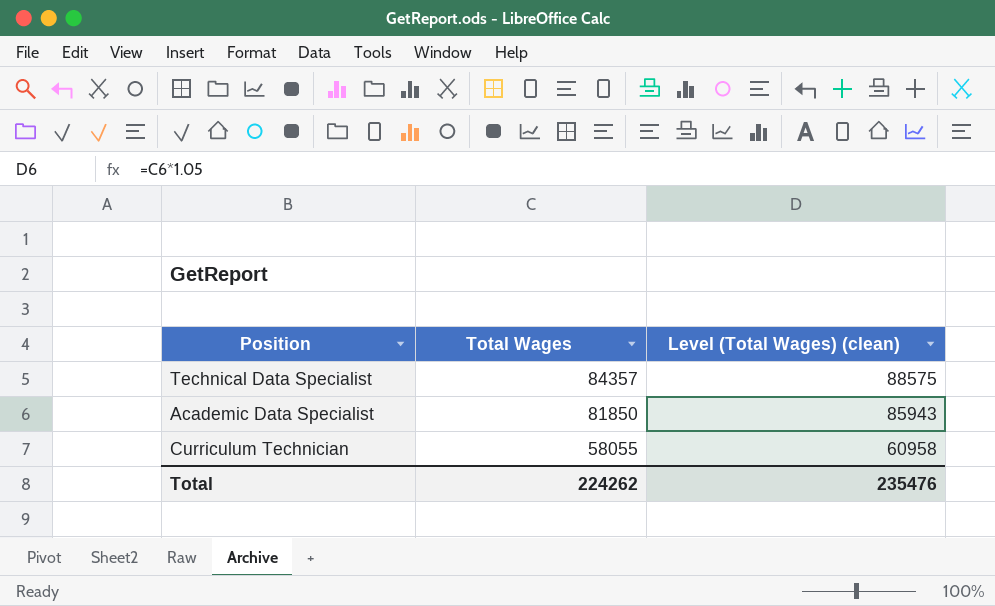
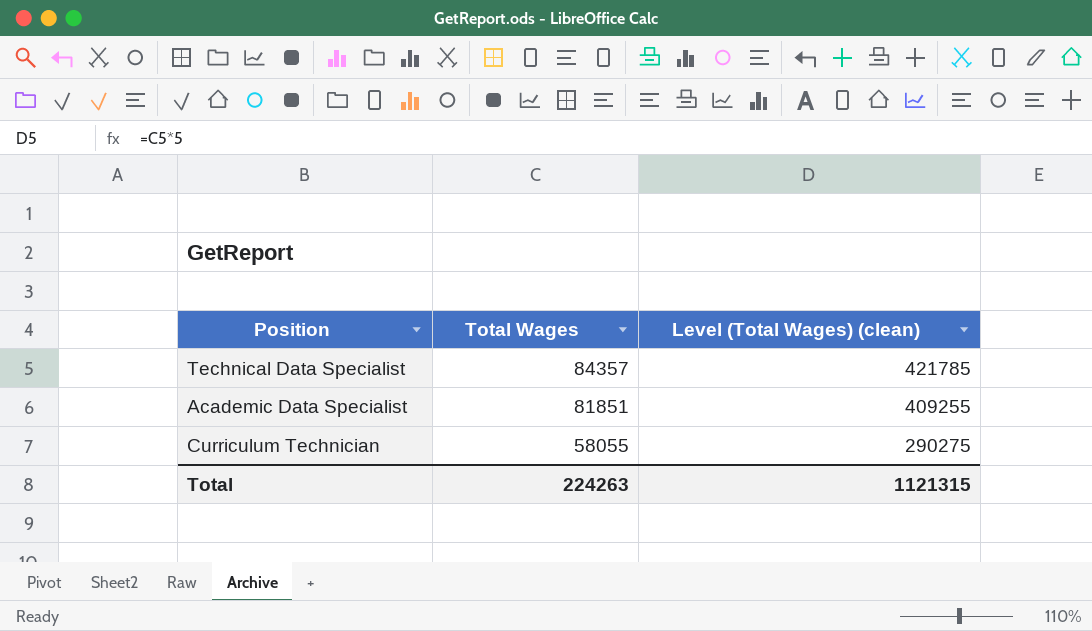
column Level (Total Wages) (clean) | formula: [Total Wages] * 1.05 -> [Total Wages] * 5
Academic Data Specialist | Total Wages: 81850 -> 81851
Total | Total Wages: 224262 -> 224263
Total | Level (Total Wages) (clean): 235476 -> 1121315

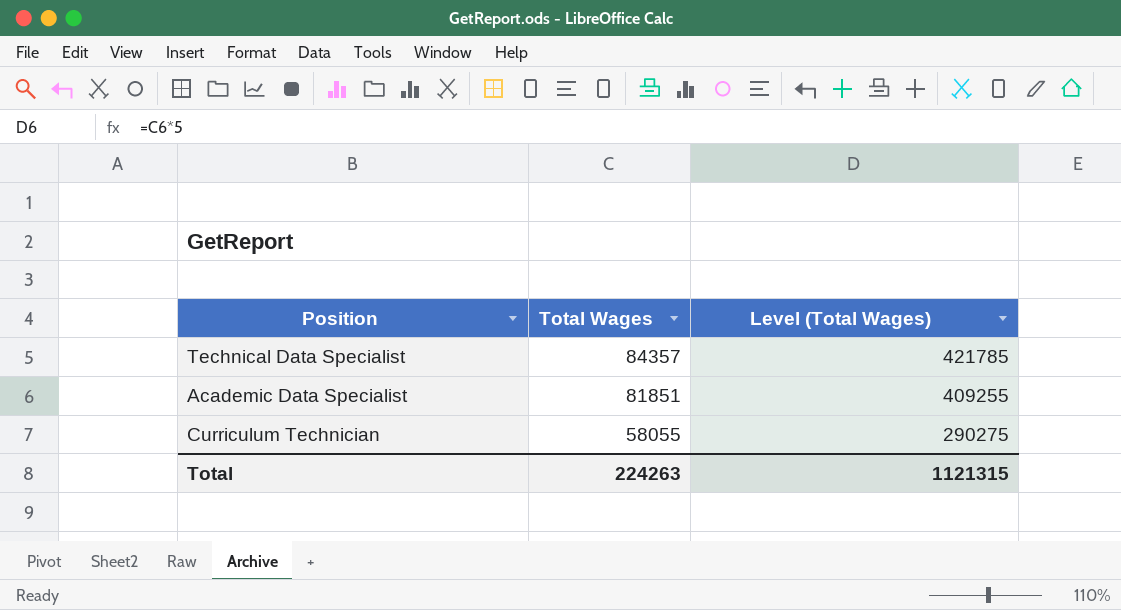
column name: Level (Total Wages) (clean) -> Level (Total Wages)

